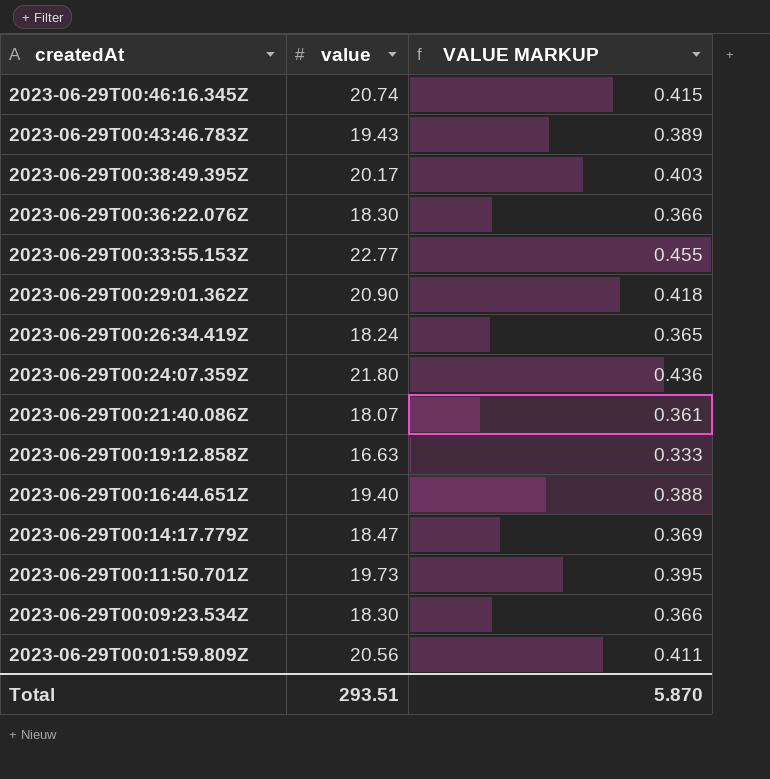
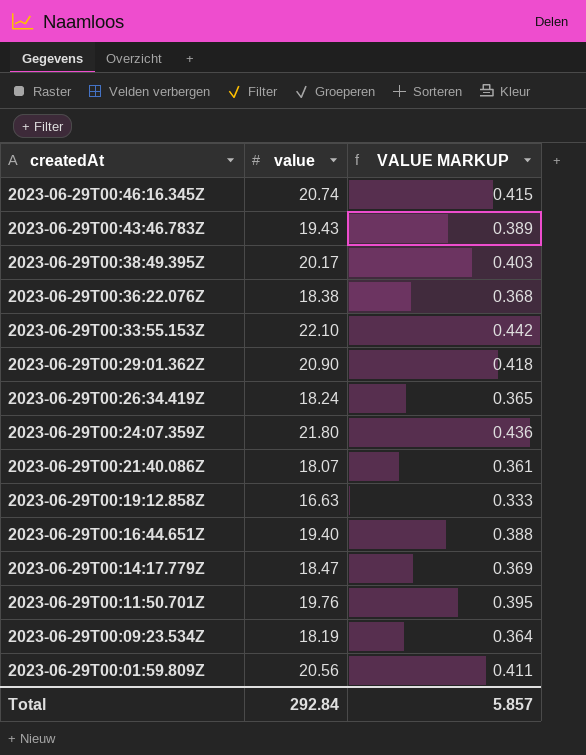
2023-06-29T00:36:22.076Z | value: 18.30 -> 18.38
2023-06-29T00:36:22.076Z | VALUE MARKUP: 0.366 -> 0.368
2023-06-29T00:33:55.153Z | value: 22.77 -> 22.10
2023-06-29T00:33:55.153Z | VALUE MARKUP: 0.455 -> 0.442
2023-06-29T00:11:50.701Z | value: 19.73 -> 19.76
2023-06-29T00:09:23.534Z | value: 18.30 -> 18.19
2023-06-29T00:09:23.534Z | VALUE MARKUP: 0.366 -> 0.364
Total | value: 293.51 -> 292.84
Total | VALUE MARKUP: 5.870 -> 5.857

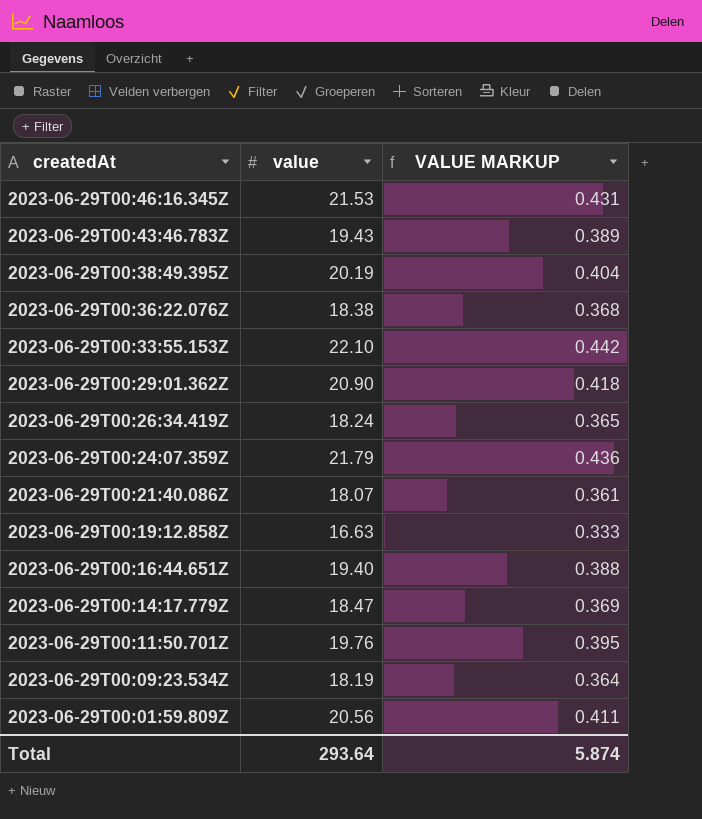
2023-06-29T00:46:16.345Z | value: 20.74 -> 21.53
2023-06-29T00:46:16.345Z | VALUE MARKUP: 0.415 -> 0.431
2023-06-29T00:38:49.395Z | value: 20.17 -> 20.19
2023-06-29T00:38:49.395Z | VALUE MARKUP: 0.403 -> 0.404
2023-06-29T00:24:07.359Z | value: 21.80 -> 21.79
Total | value: 292.84 -> 293.64
Total | VALUE MARKUP: 5.857 -> 5.874

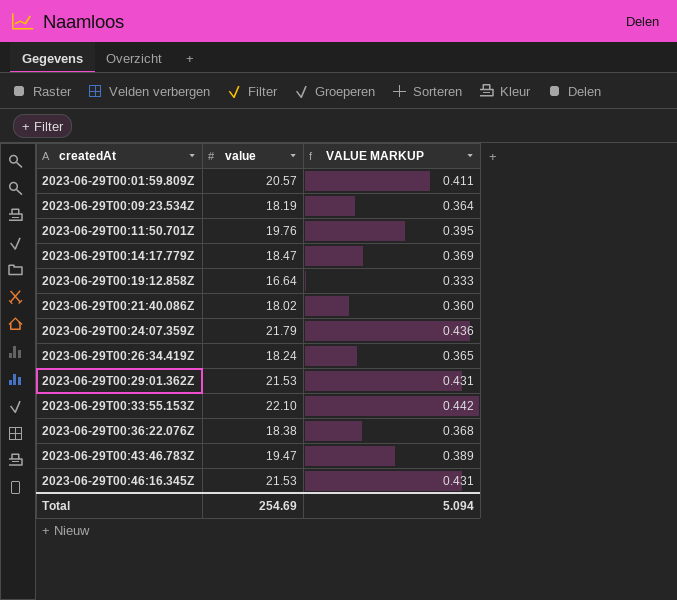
row order: createdAt descending -> createdAt ascending
row 2023-06-29T00:38:49.395Z: 20.19 | 0.404 -> none
row 2023-06-29T00:16:44.651Z: 19.40 | 0.388 -> none
2023-06-29T00:01:59.809Z | value: 20.56 -> 20.57
2023-06-29T00:19:12.858Z | value: 16.63 -> 16.64
2023-06-29T00:21:40.086Z | value: 18.07 -> 18.02
2023-06-29T00:21:40.086Z | VALUE MARKUP: 0.361 -> 0.360
2023-06-29T00:29:01.362Z | value: 20.90 -> 21.53
2023-06-29T00:29:01.362Z | VALUE MARKUP: 0.418 -> 0.431
2023-06-29T00:43:46.783Z | value: 19.43 -> 19.47
Total | value: 293.64 -> 254.69
Total | VALUE MARKUP: 5.874 -> 5.094

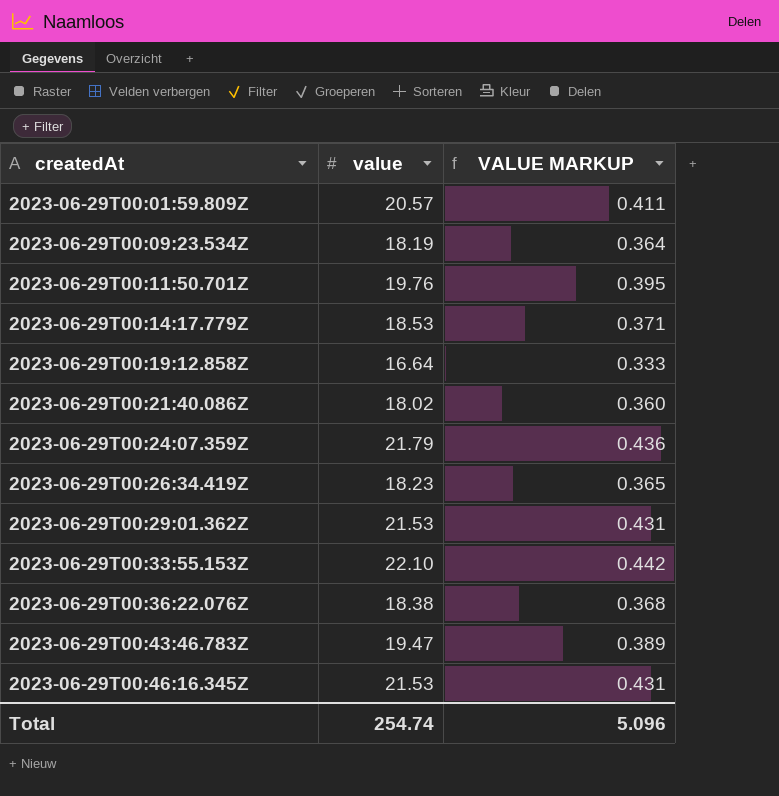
2023-06-29T00:14:17.779Z | value: 18.47 -> 18.53
2023-06-29T00:14:17.779Z | VALUE MARKUP: 0.369 -> 0.371
2023-06-29T00:26:34.419Z | value: 18.24 -> 18.23
Total | value: 254.69 -> 254.74
Total | VALUE MARKUP: 5.094 -> 5.096

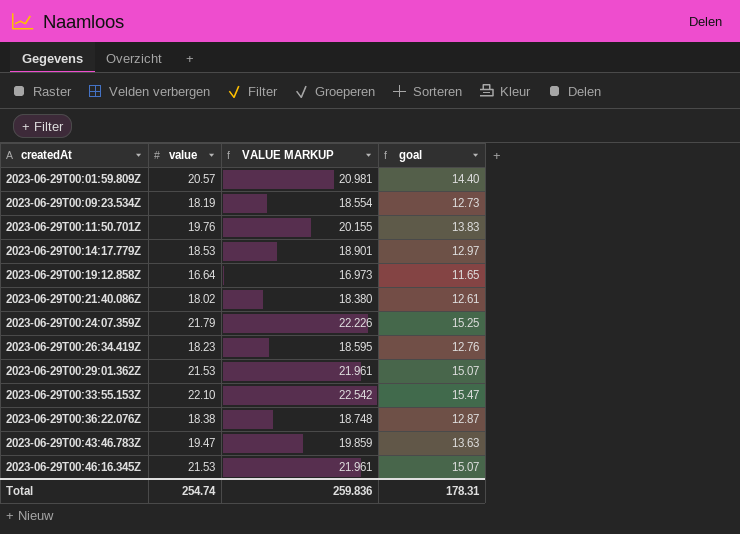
column VALUE MARKUP | formula: [value] * 0.02 -> [value] * 1.02
column goal | formula: none -> [value] * 0.7
Total | VALUE MARKUP: 5.096 -> 259.836

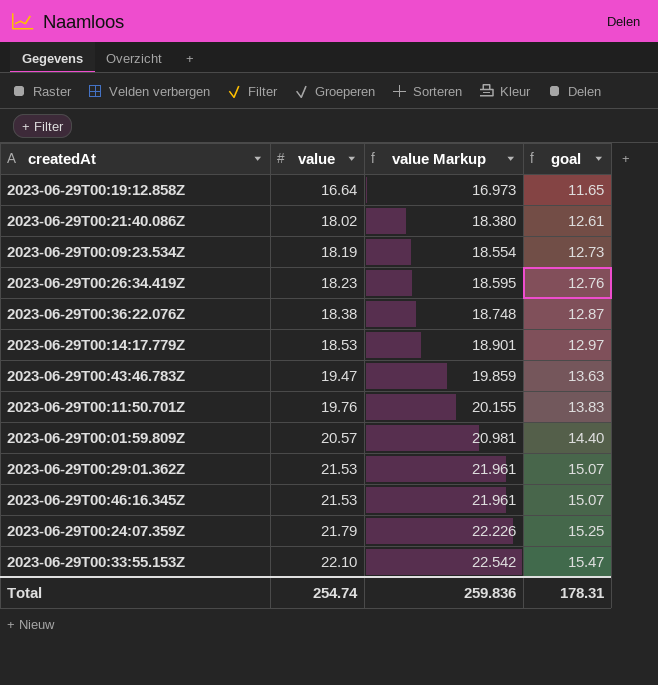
row order: createdAt ascending -> value ascending
column name: VALUE MARKUP -> value Markup

